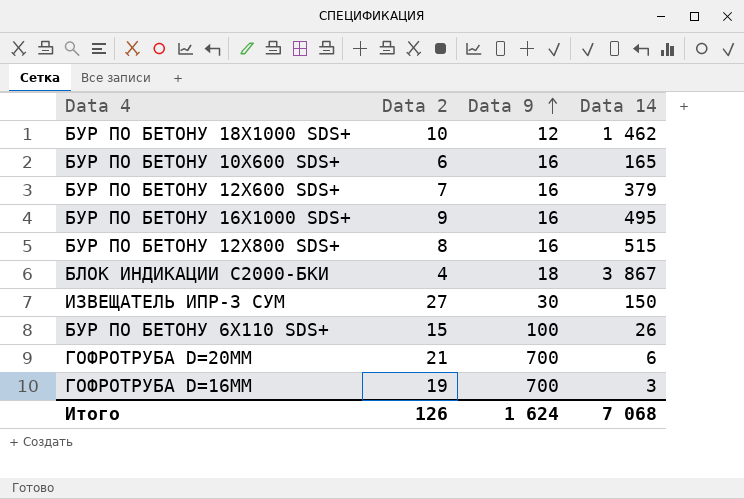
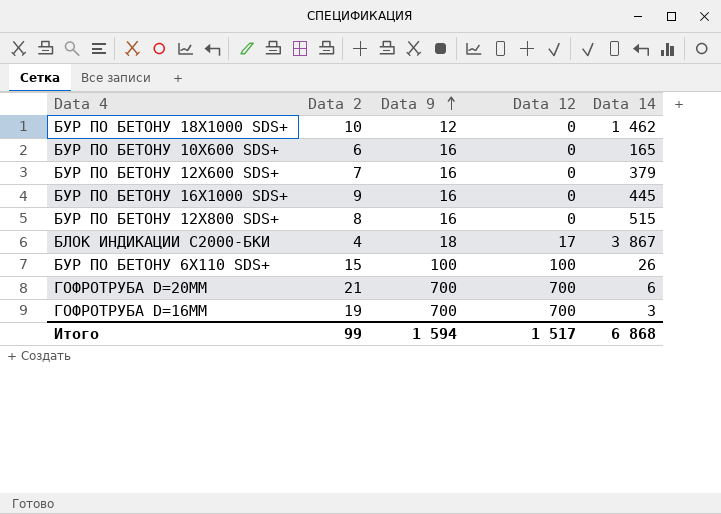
column Data 12 | position: none -> 4
row ИЗВЕЩАТЕЛЬ ИПР-3 СУМ: 27 | 30 | 150 -> none
БУР ПО БЕТОНУ 16Х1000 SDS+ | Data 14: 495 -> 445
Итого | Data 2: 126 -> 99
Итого | Data 9: 1 624 -> 1 594
Итого | Data 14: 7 068 -> 6 868

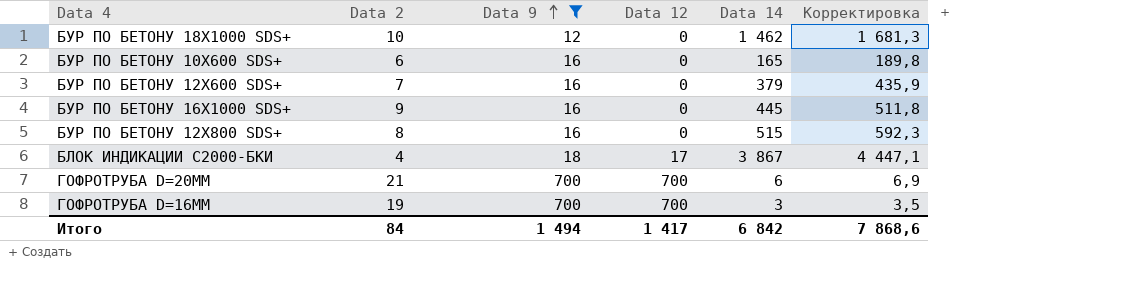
filter: none -> Data 9 != 100
column Корректировка | formula: none -> [Data 14] * 1,15
Итого | Data 2: 99 -> 84
Итого | Data 9: 1 594 -> 1 494
Итого | Data 12: 1 517 -> 1 417
Итого | Data 14: 6 868 -> 6 842

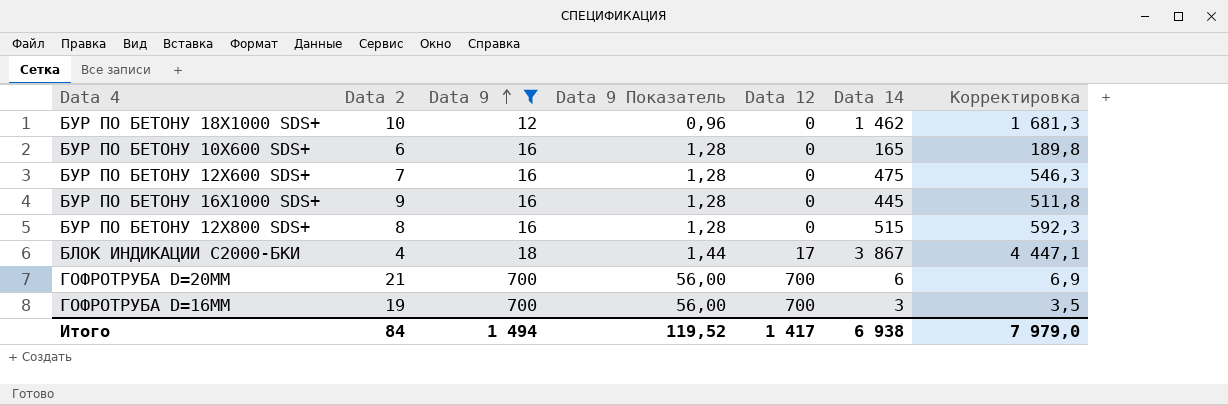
column Data 9 Показатель | formula: none -> [Data 9] * 0,08
БУР ПО БЕТОНУ 12Х600 SDS+ | Data 14: 379 -> 475
БУР ПО БЕТОНУ 12Х600 SDS+ | Корректировка: 435,9 -> 546,3
Итого | Data 14: 6 842 -> 6 938
Итого | Корректировка: 7 868,6 -> 7 979,0

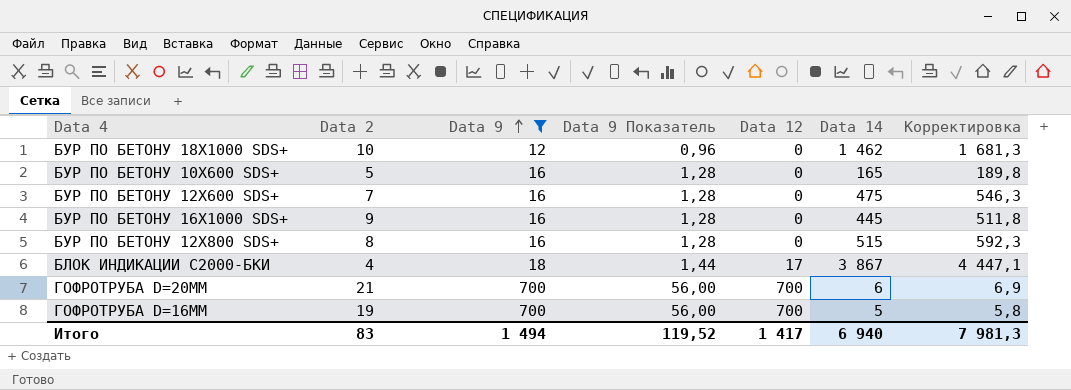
БУР ПО БЕТОНУ 10Х600 SDS+ | Data 2: 6 -> 5
ГОФРОТРУБА D=16ММ | Data 14: 3 -> 5
ГОФРОТРУБА D=16ММ | Корректировка: 3,5 -> 5,8
Итого | Data 2: 84 -> 83
Итого | Data 14: 6 938 -> 6 940
Итого | Корректировка: 7 979,0 -> 7 981,3

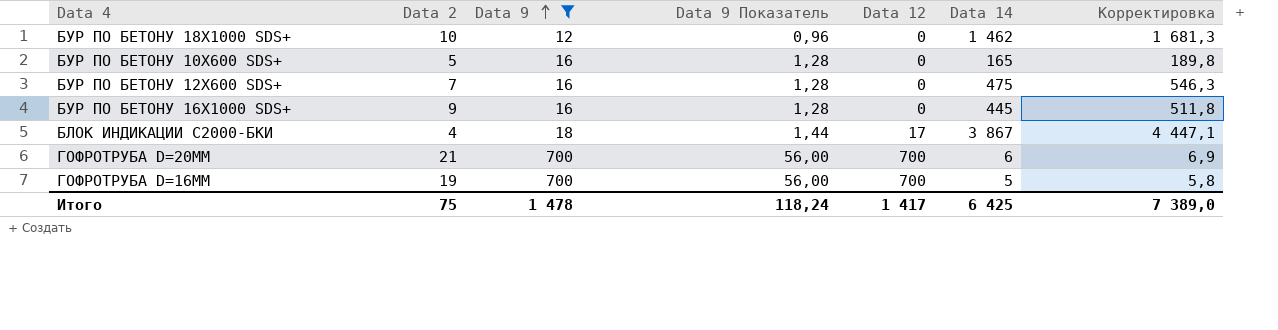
row БУР ПО БЕТОНУ 12Х800 SDS+: 8 | 16 | 1,28 | 0 | 515 | 592,3 -> none
Итого | Data 2: 83 -> 75
Итого | Data 9: 1 494 -> 1 478
Итого | Data 9 Показатель: 119,52 -> 118,24
Итого | Data 14: 6 940 -> 6 425
Итого | Корректировка: 7 981,3 -> 7 389,0

